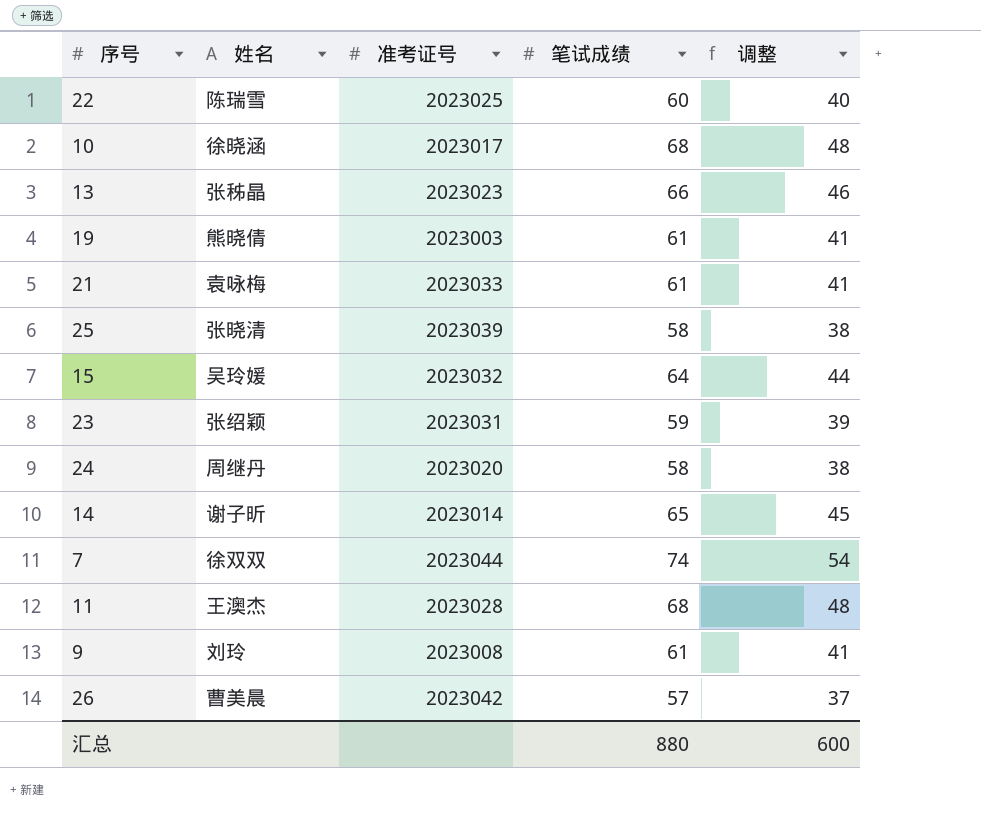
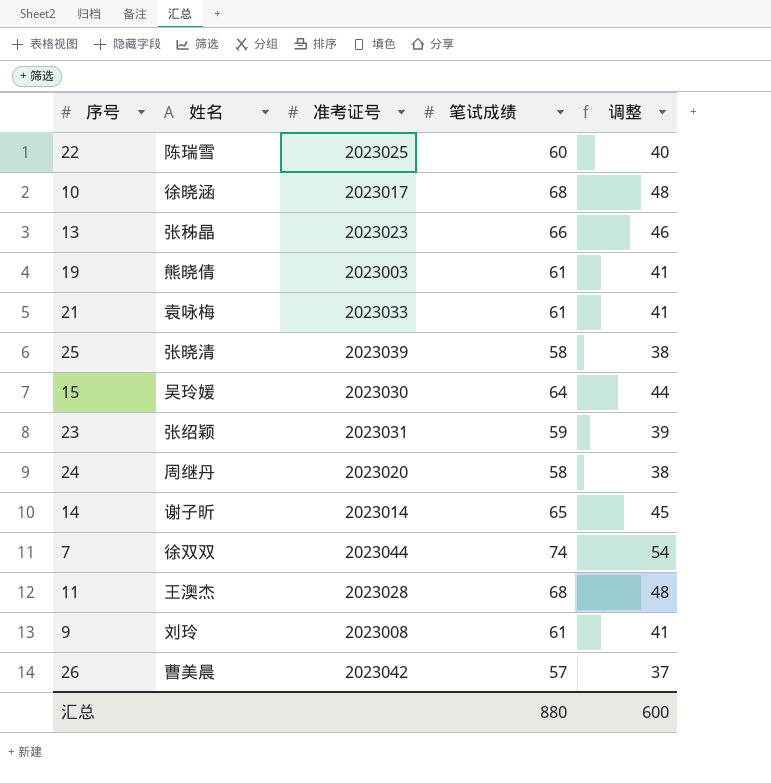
15 | 准考证号: 2023032 -> 2023030

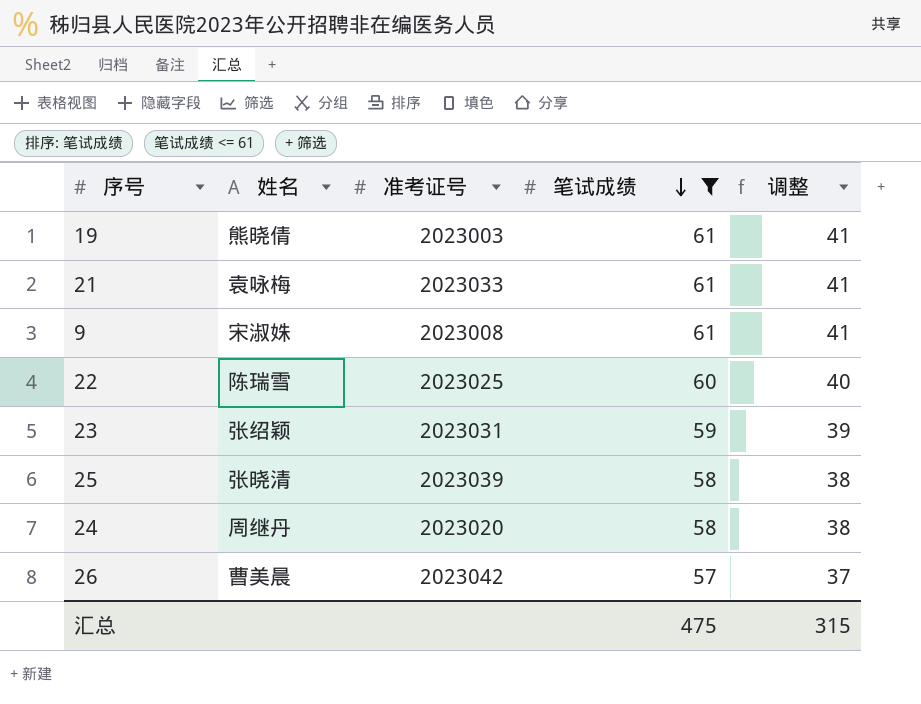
filter: none -> 笔试成绩 <= 61
row order: none -> 笔试成绩 descending
9 | 姓名: 刘玲 -> 宋淑姝
汇总 | 笔试成绩: 880 -> 475
汇总 | 调整: 600 -> 315

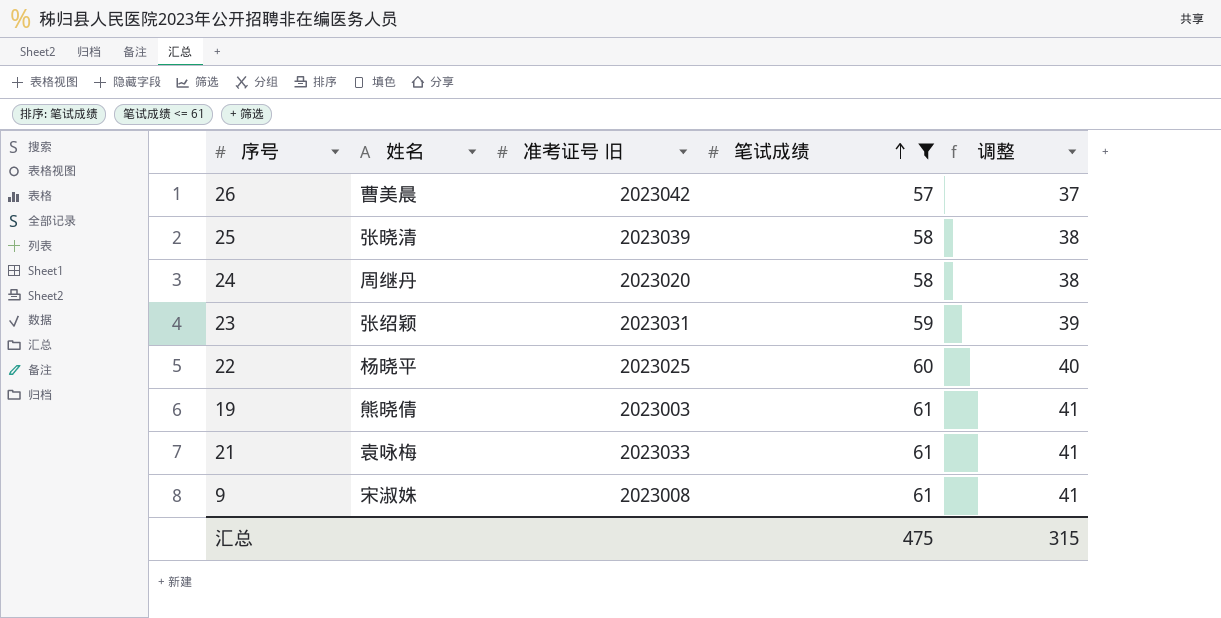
row order: 笔试成绩 descending -> 笔试成绩 ascending
column name: 准考证号 -> 准考证号 旧
22 | 姓名: 陈瑞雪 -> 杨晓平

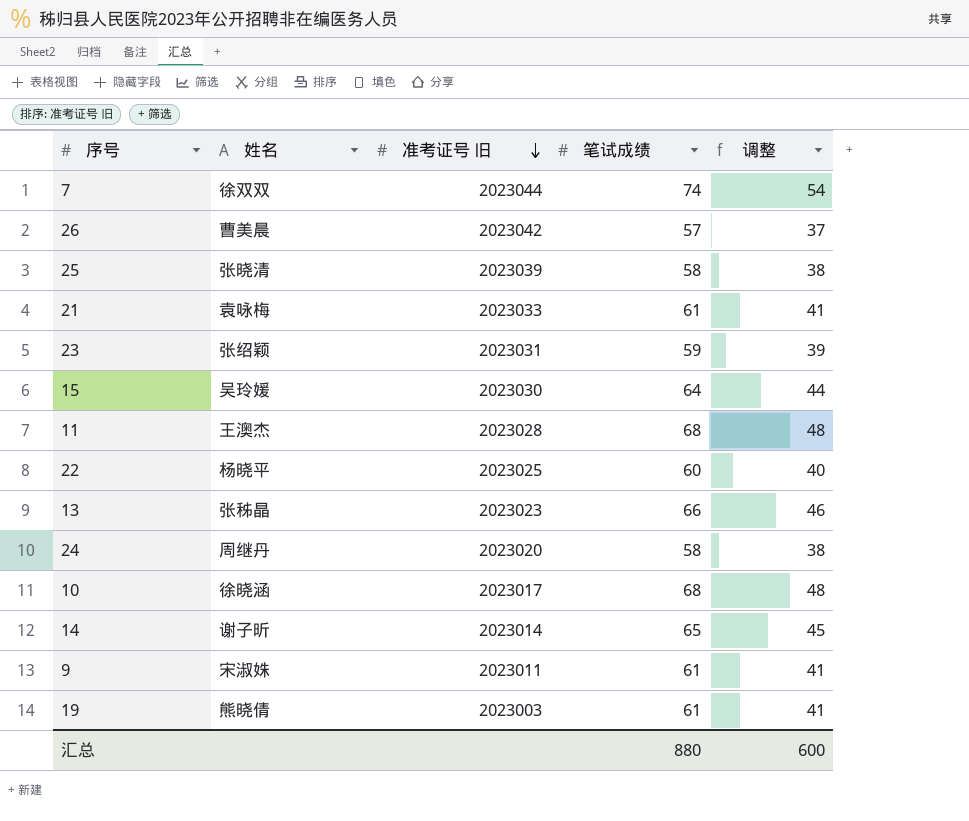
filter: 笔试成绩 <= 61 -> none
row order: 笔试成绩 ascending -> 准考证号 旧 descending
9 | 准考证号 旧: 2023008 -> 2023011
汇总 | 笔试成绩: 475 -> 880
汇总 | 调整: 315 -> 600

